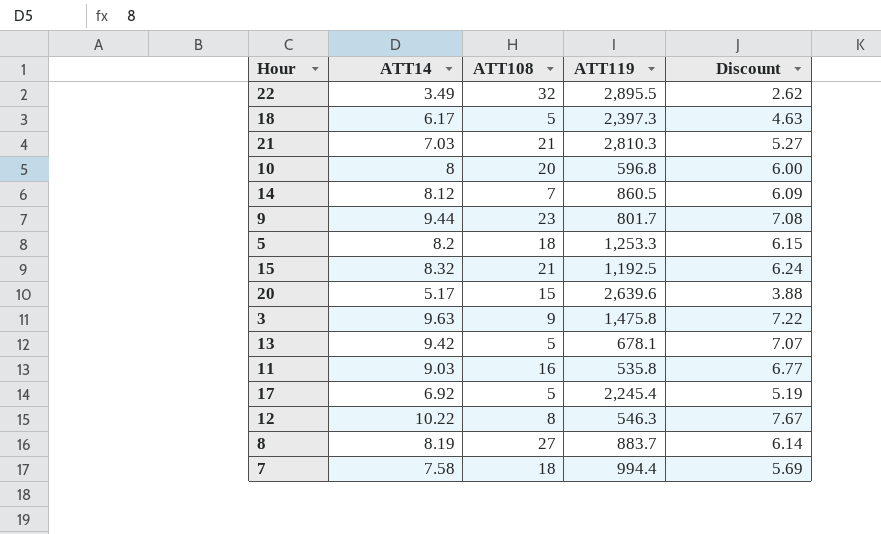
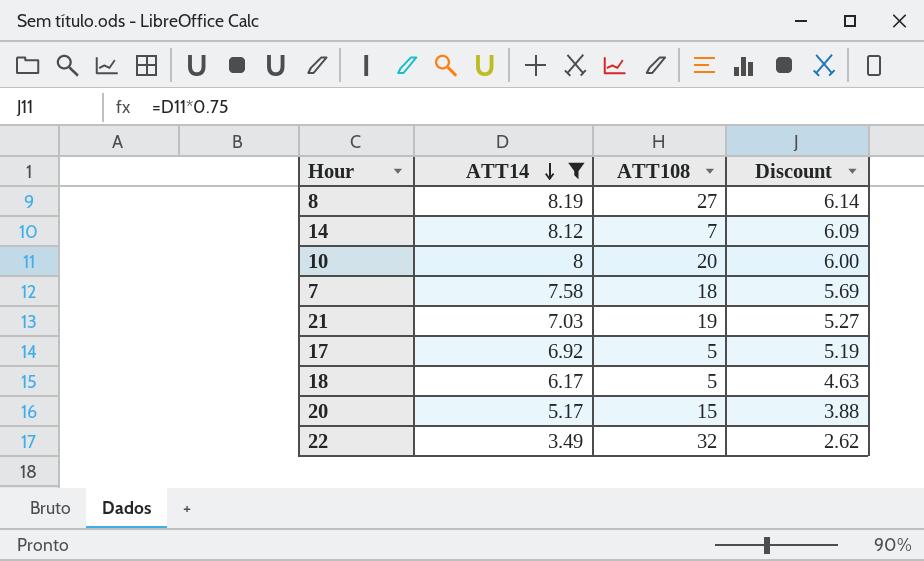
filter: none -> ATT14 <= 8.19
row order: none -> ATT14 descending
column ATT119 | position: 4 -> none
21 | ATT108: 21 -> 19

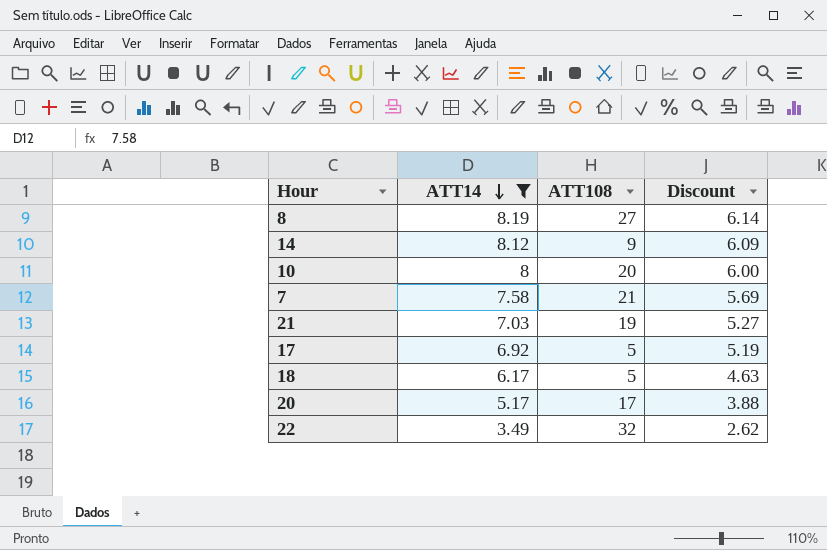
14 | ATT108: 7 -> 9
7 | ATT108: 18 -> 21
20 | ATT108: 15 -> 17

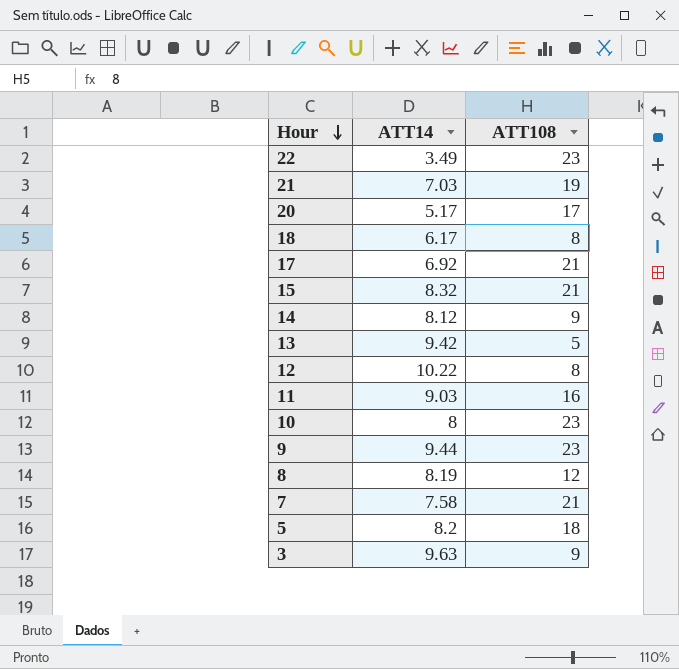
filter: ATT14 <= 8.19 -> none
row order: ATT14 descending -> Hour descending
column Discount | formula: [ATT14] * 0.75 -> none
22 | ATT108: 32 -> 23
18 | ATT108: 5 -> 8
17 | ATT108: 5 -> 21
10 | ATT108: 20 -> 23
8 | ATT108: 27 -> 12

